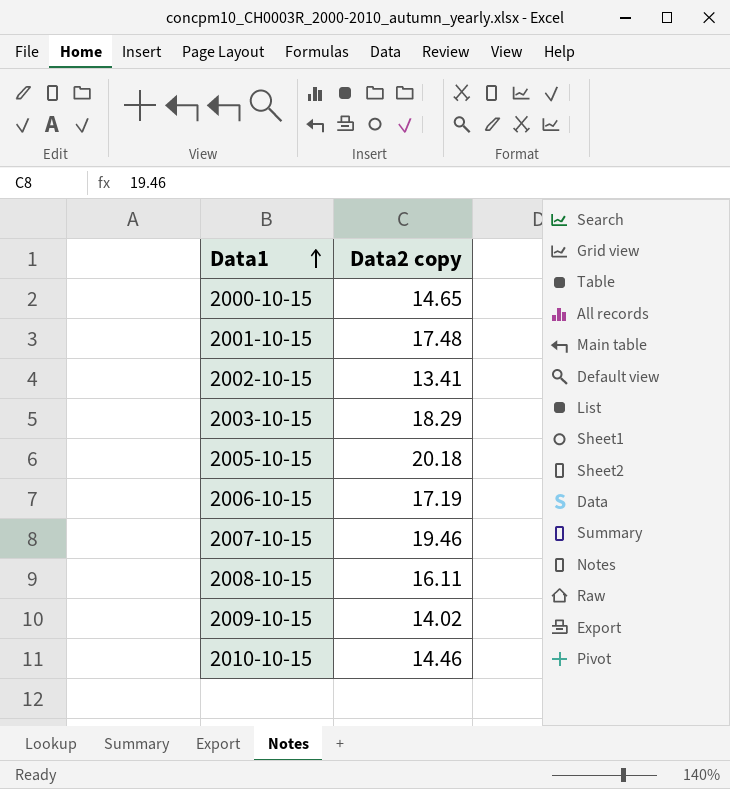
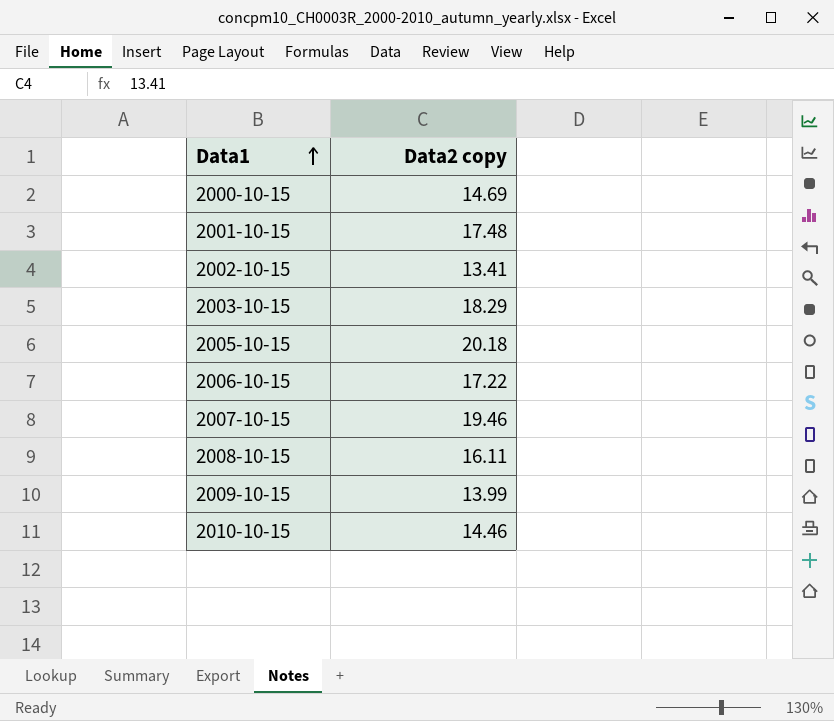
2000-10-15 | Data2 copy: 14.65 -> 14.69
2006-10-15 | Data2 copy: 17.19 -> 17.22
2009-10-15 | Data2 copy: 14.02 -> 13.99

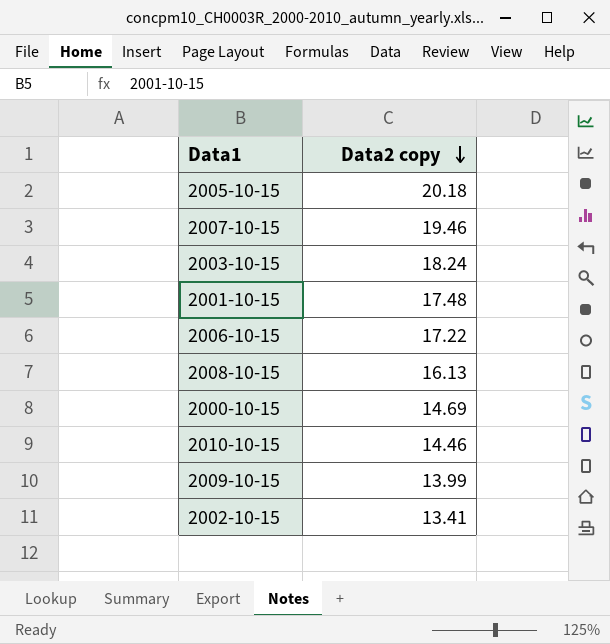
row order: Data1 ascending -> Data2 copy descending
2003-10-15 | Data2 copy: 18.29 -> 18.24
2008-10-15 | Data2 copy: 16.11 -> 16.13

